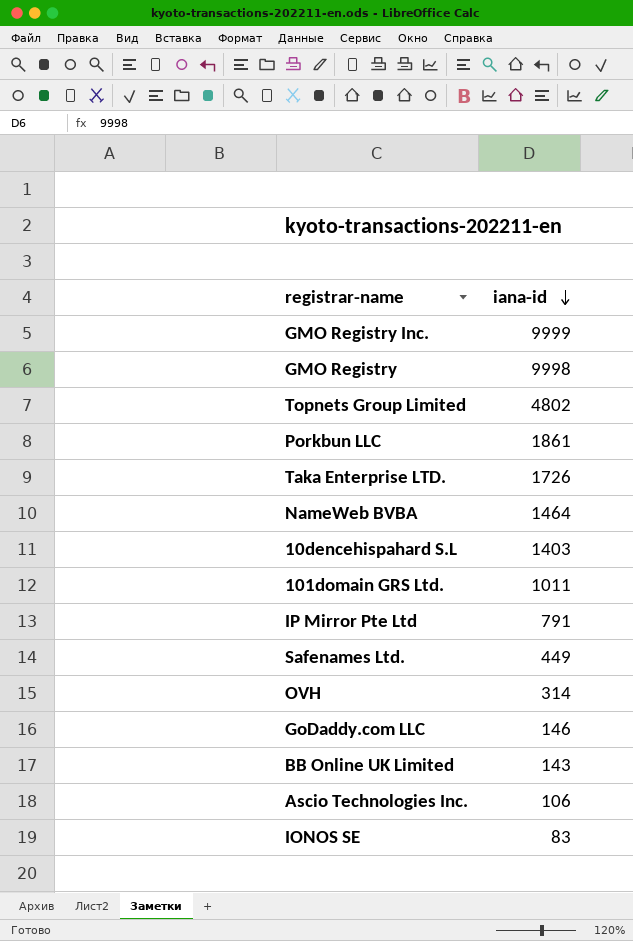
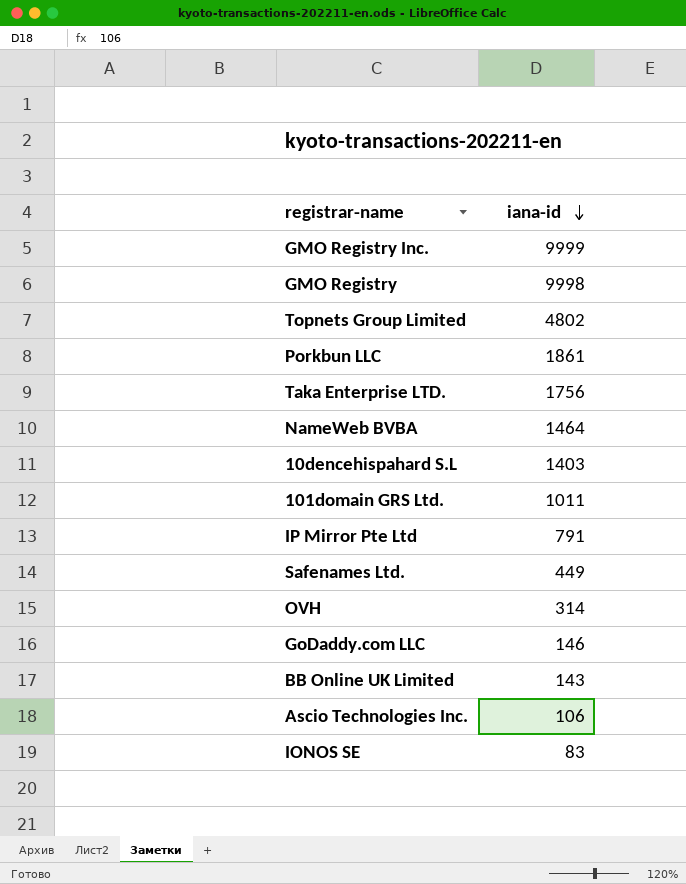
Taka Enterprise LTD. | iana-id: 1726 -> 1756

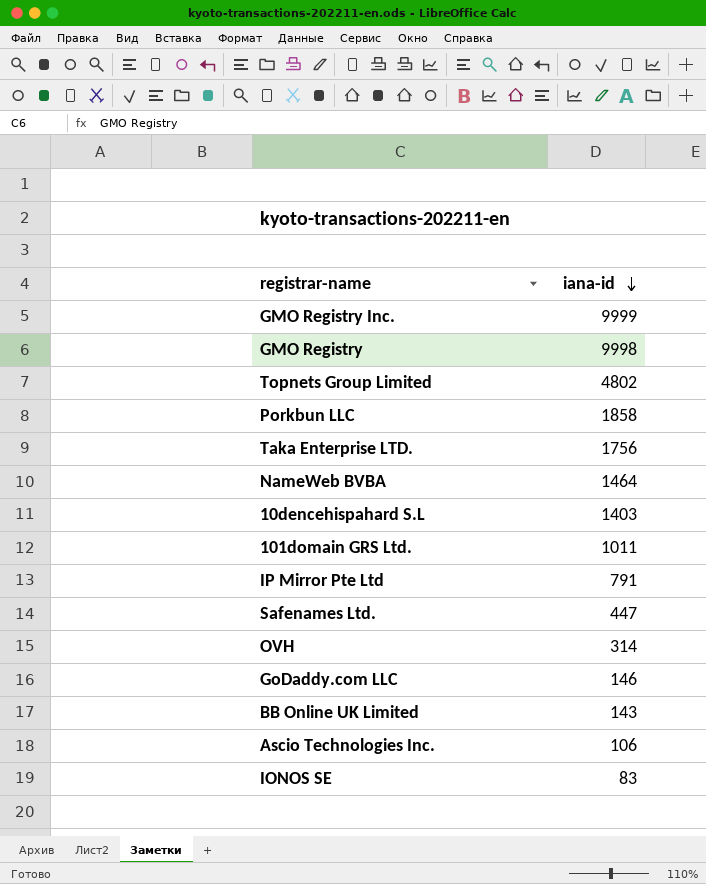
Porkbun LLC | iana-id: 1861 -> 1858
Safenames Ltd. | iana-id: 449 -> 447

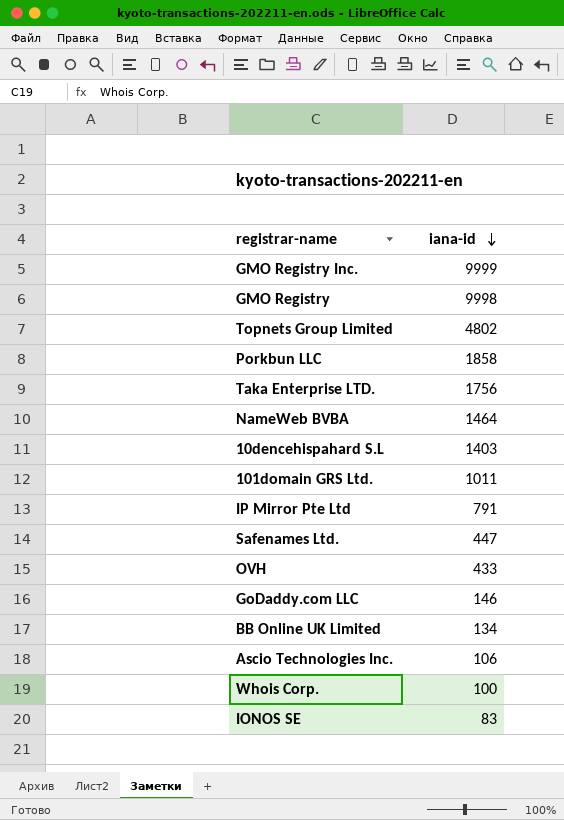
OVH | iana-id: 314 -> 433
BB Online UK Limited | iana-id: 143 -> 134
row Whois Corp.: none -> 100

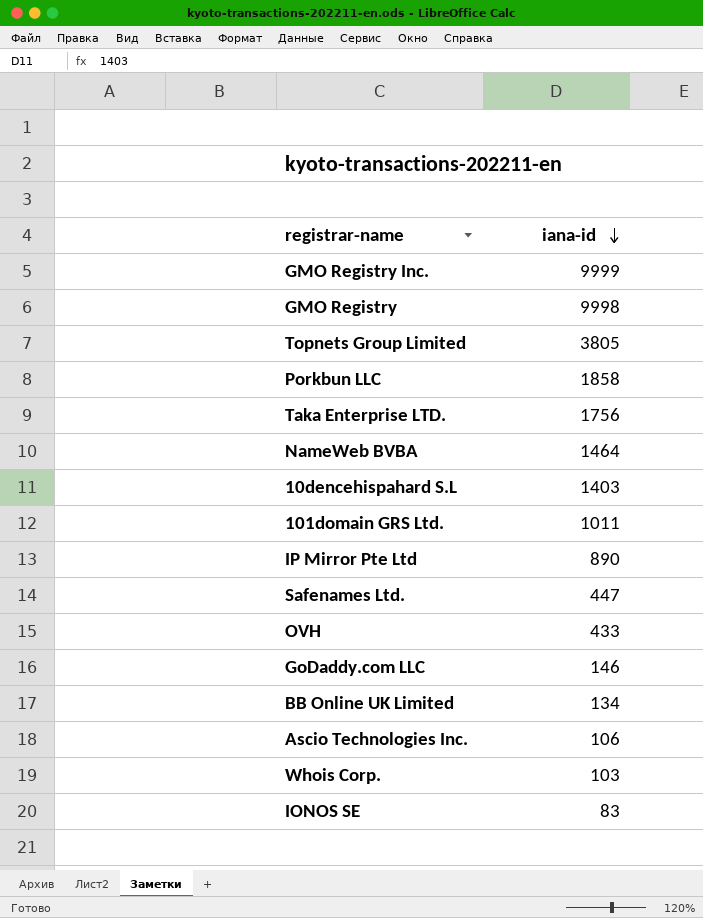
Topnets Group Limited | iana-id: 4802 -> 3805
IP Mirror Pte Ltd | iana-id: 791 -> 890
Whois Corp. | iana-id: 100 -> 103

